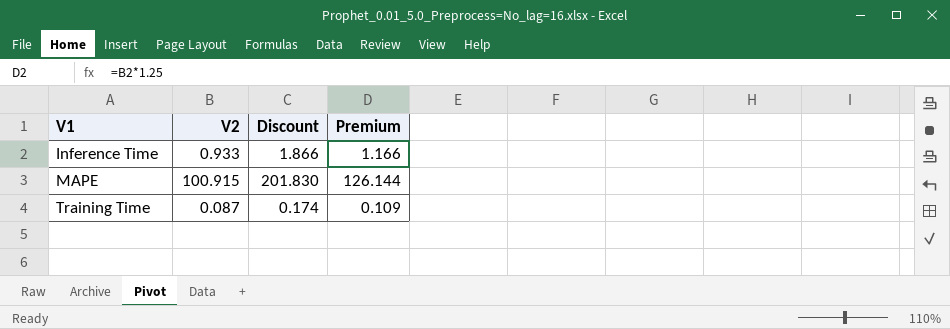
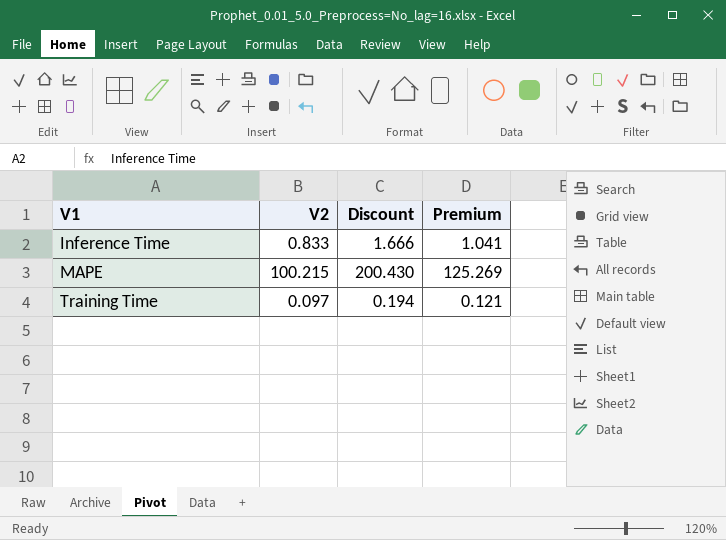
Inference Time | V2: 0.933 -> 0.833
Inference Time | Discount: 1.866 -> 1.666
Inference Time | Premium: 1.166 -> 1.041
MAPE | V2: 100.915 -> 100.215
MAPE | Discount: 201.830 -> 200.430
MAPE | Premium: 126.144 -> 125.269
Training Time | V2: 0.087 -> 0.097
Training Time | Discount: 0.174 -> 0.194
Training Time | Premium: 0.109 -> 0.121

